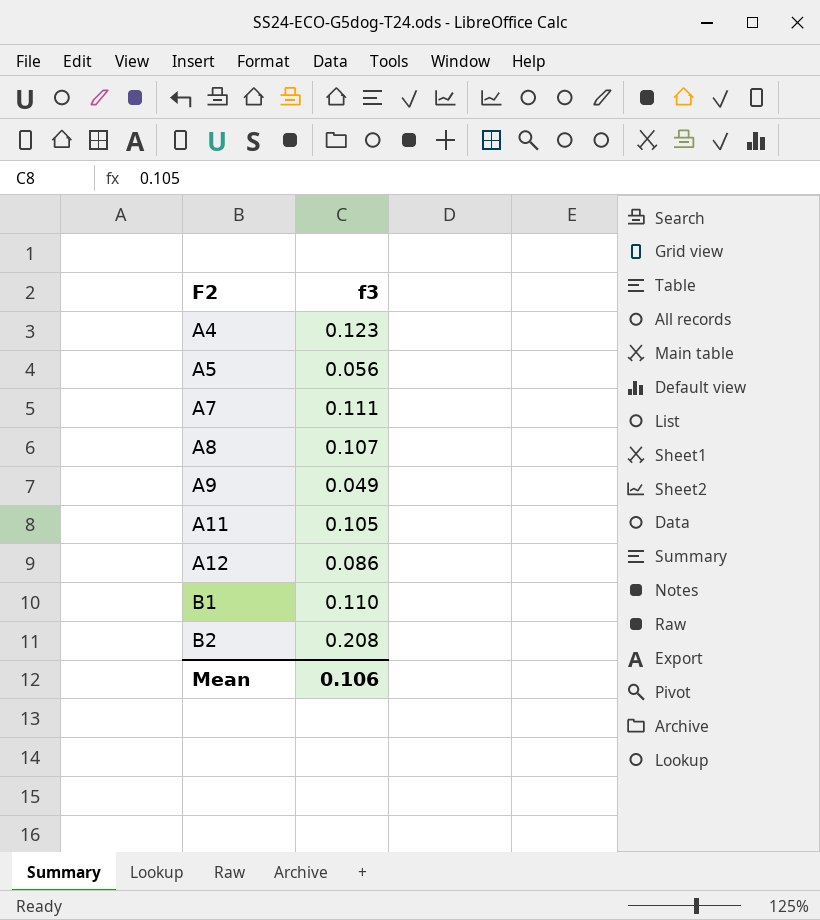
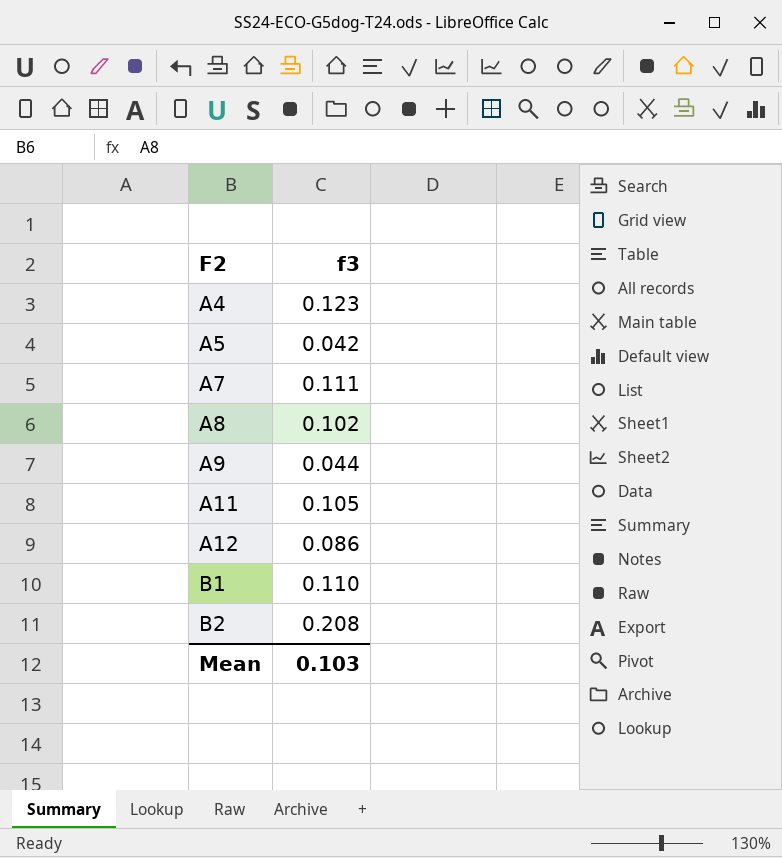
A5 | f3: 0.056 -> 0.042
A8 | f3: 0.107 -> 0.102
A9 | f3: 0.049 -> 0.044
Mean | f3: 0.106 -> 0.103

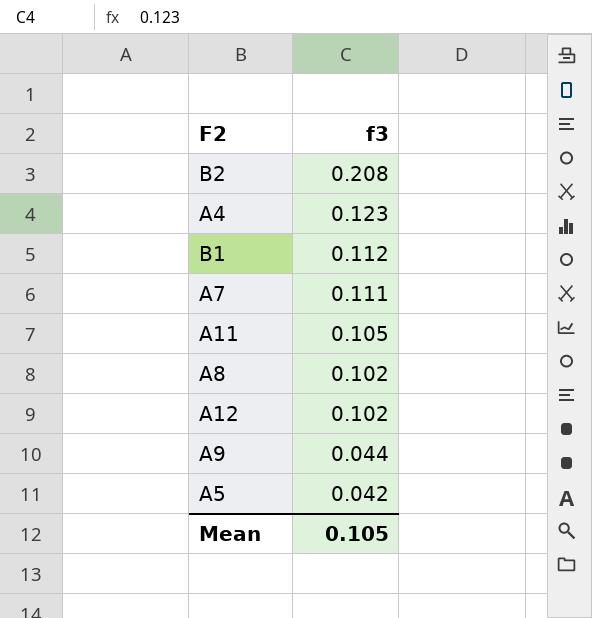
row order: F2 ascending -> f3 descending
B1 | f3: 0.110 -> 0.112
A12 | f3: 0.086 -> 0.102
Mean | f3: 0.103 -> 0.105

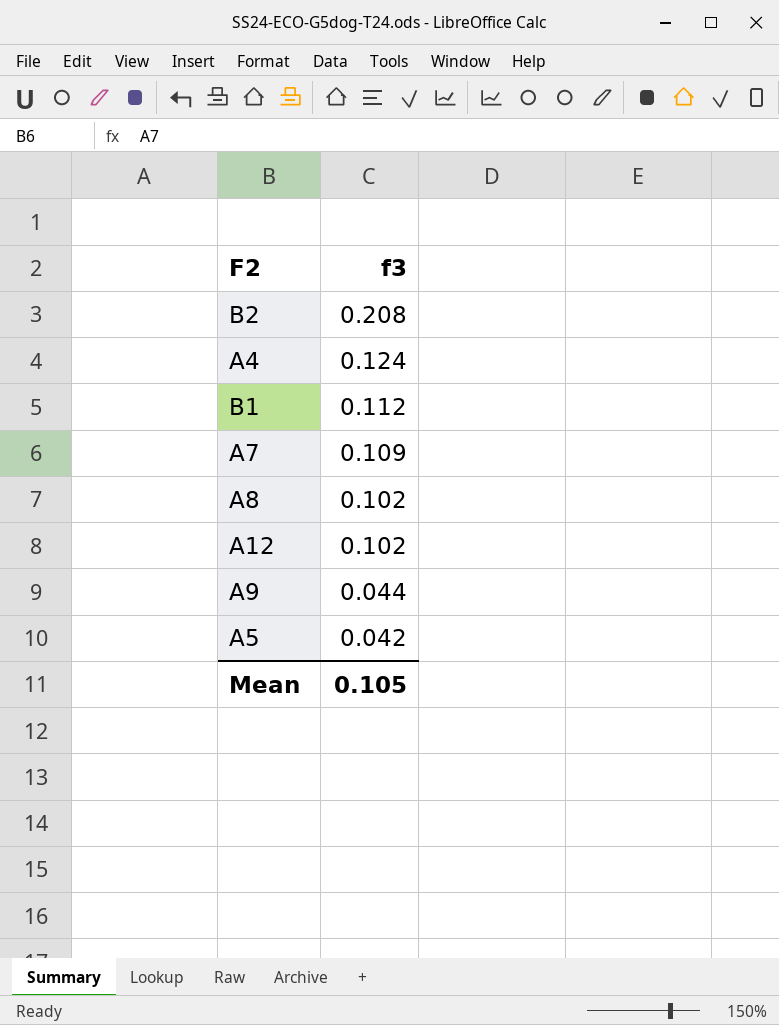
row A11: 0.105 -> none
A4 | f3: 0.123 -> 0.124
A7 | f3: 0.111 -> 0.109

